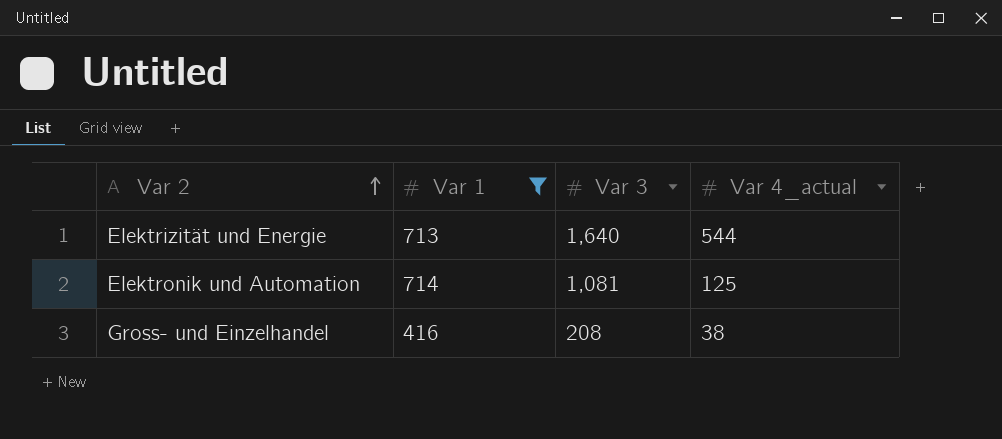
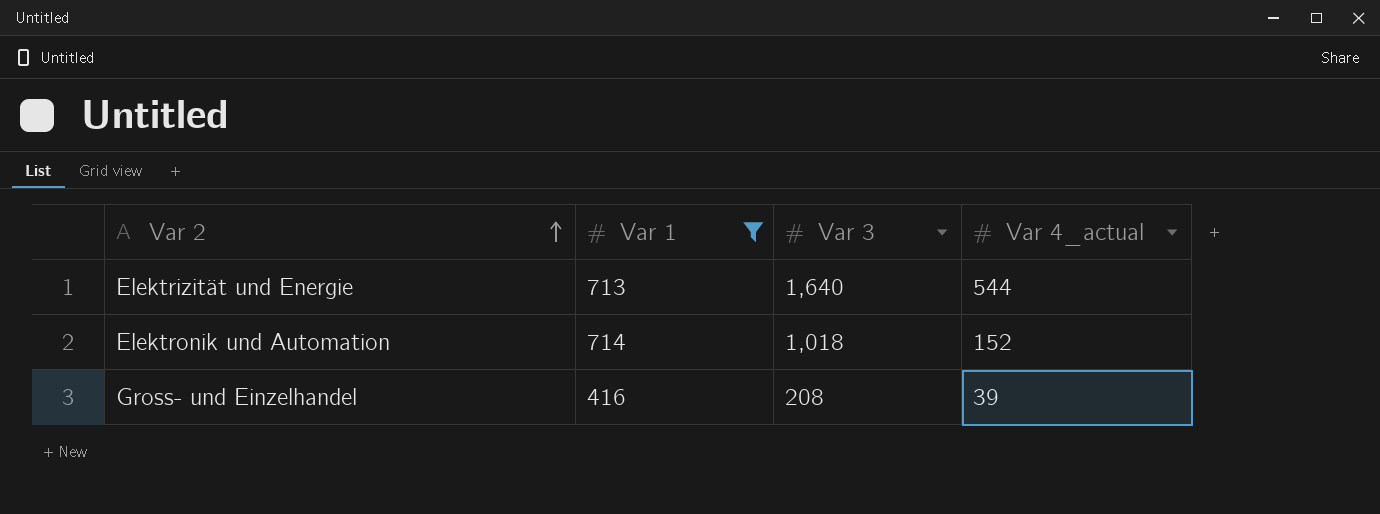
Elektronik und Automation | Var 3: 1,081 -> 1,018
Elektronik und Automation | Var 4_actual: 125 -> 152
Gross- und Einzelhandel | Var 4_actual: 38 -> 39

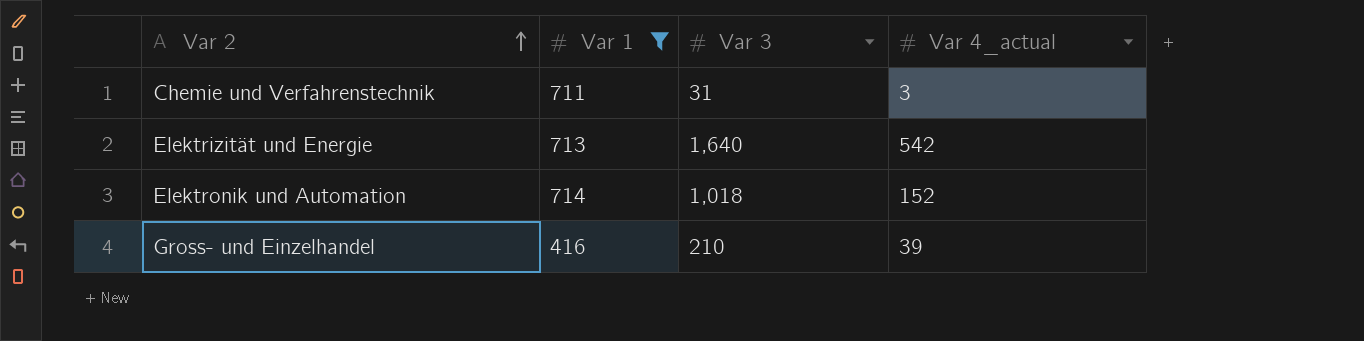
row Chemie und Verfahrenstechnik: none -> 711 | 31 | 3
Elektrizität und Energie | Var 4_actual: 544 -> 542
Gross- und Einzelhandel | Var 3: 208 -> 210

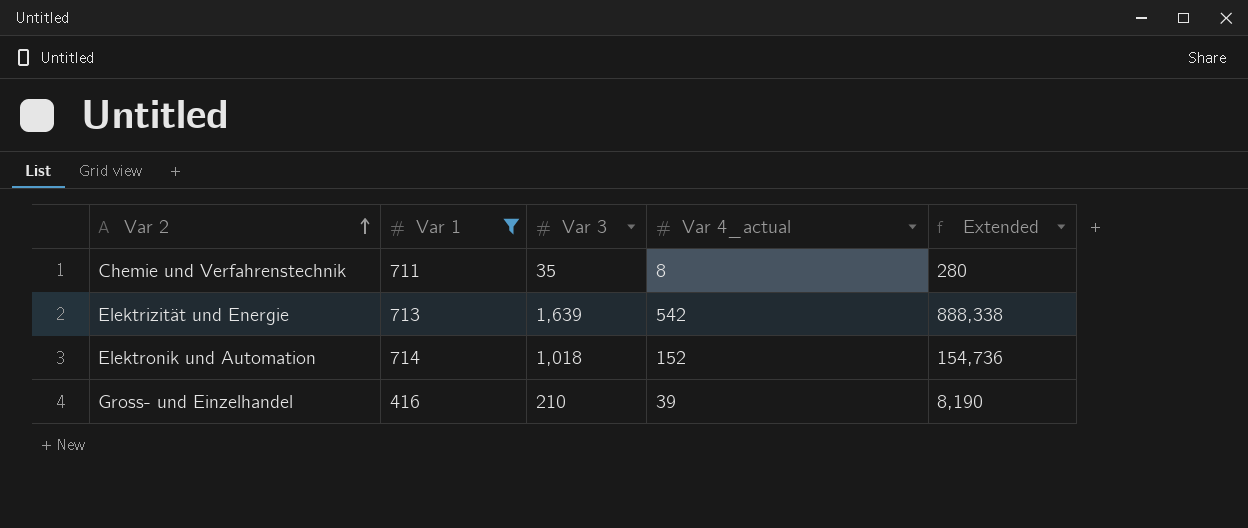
column Extended | formula: none -> [Var 3] * [Var 4_actual]
Chemie und Verfahrenstechnik | Var 3: 31 -> 35
Chemie und Verfahrenstechnik | Var 4_actual: 3 -> 8
Elektrizität und Energie | Var 3: 1,640 -> 1,639

